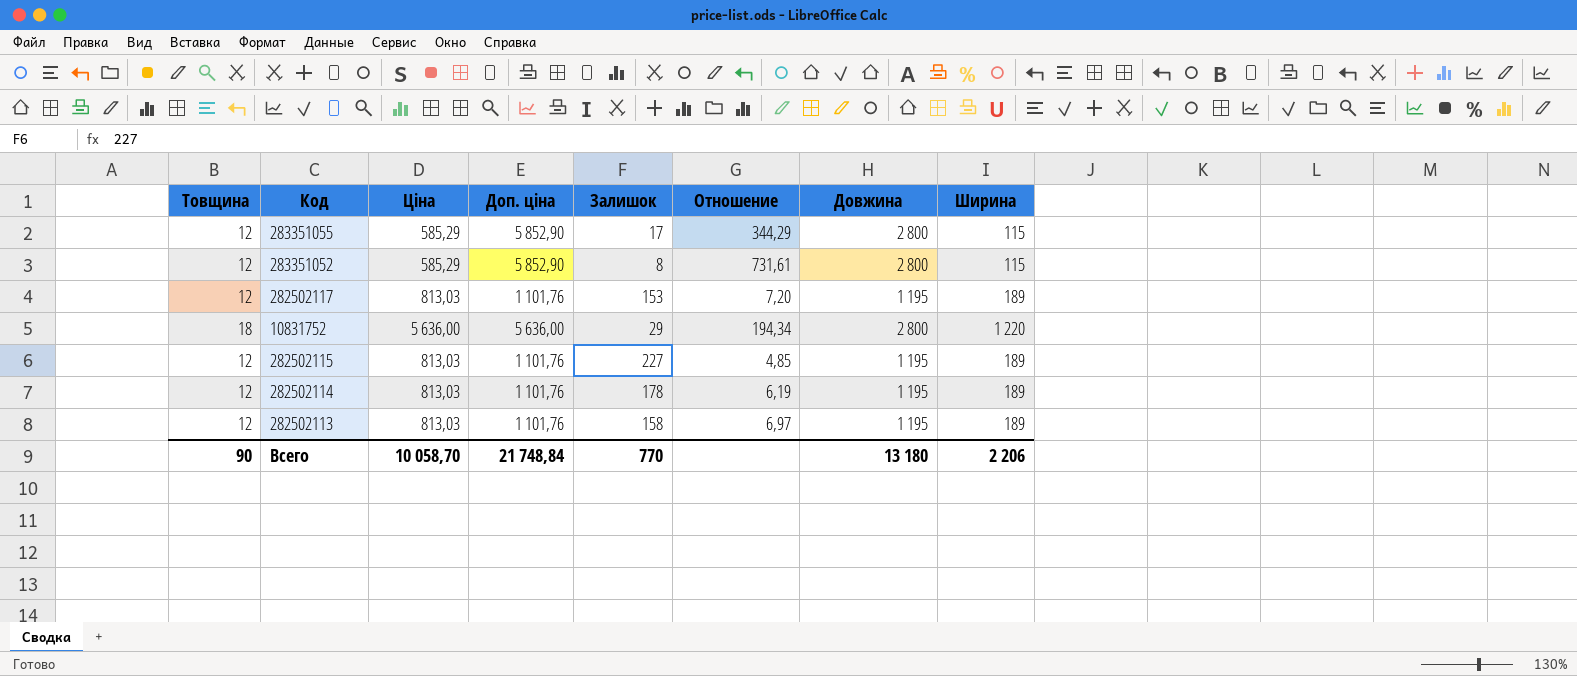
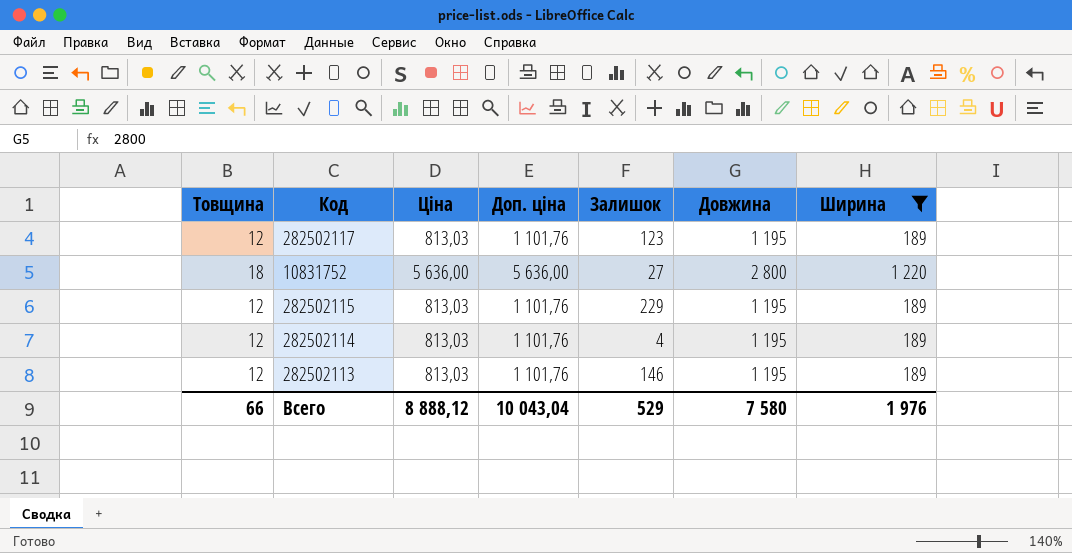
filter: none -> Ширина != 115
column Отношение | formula: [Доп. ціна] / [Залишок] -> none
282502117 | Залишок: 153 -> 123
10831752 | Залишок: 29 -> 27
282502115 | Залишок: 227 -> 229
282502114 | Залишок: 178 -> 4
282502113 | Залишок: 158 -> 146
Всего | Товщина: 90 -> 66
Всего | Ціна: 10 058,70 -> 8 888,12
Всего | Доп. ціна: 21 748,84 -> 10 043,04
Всего | Залишок: 770 -> 529
Всего | Довжина: 13 180 -> 7 580
Всего | Ширина: 2 206 -> 1 976

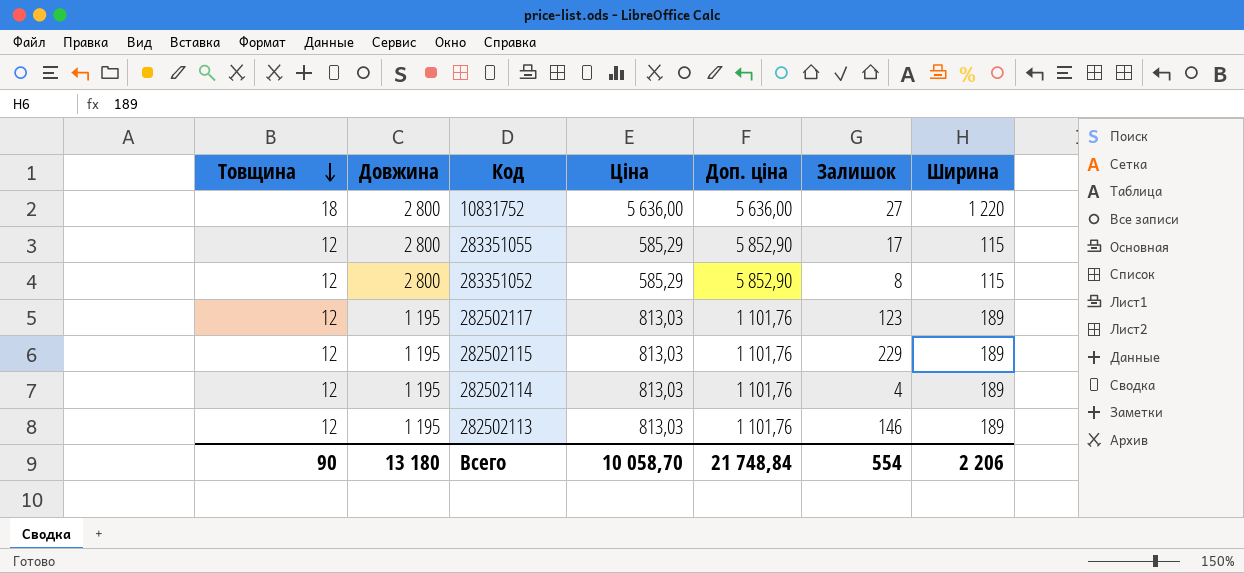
filter: Ширина != 115 -> none
row order: none -> Товщина descending
column Довжина | position: 6 -> 2
Всего | Товщина: 66 -> 90
Всего | Довжина: 7 580 -> 13 180
Всего | Ціна: 8 888,12 -> 10 058,70
Всего | Доп. ціна: 10 043,04 -> 21 748,84
Всего | Залишок: 529 -> 554
Всего | Ширина: 1 976 -> 2 206

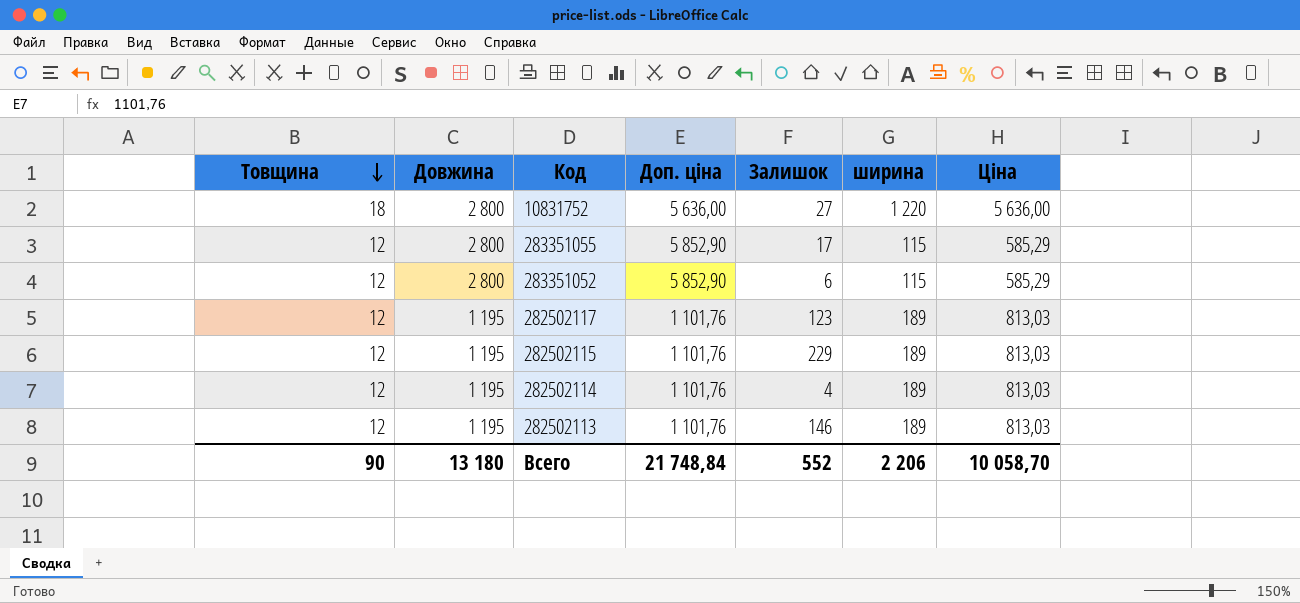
column name: Ширина -> ширина
column Ціна | position: 4 -> 7
283351052 | Залишок: 8 -> 6
Всего | Залишок: 554 -> 552

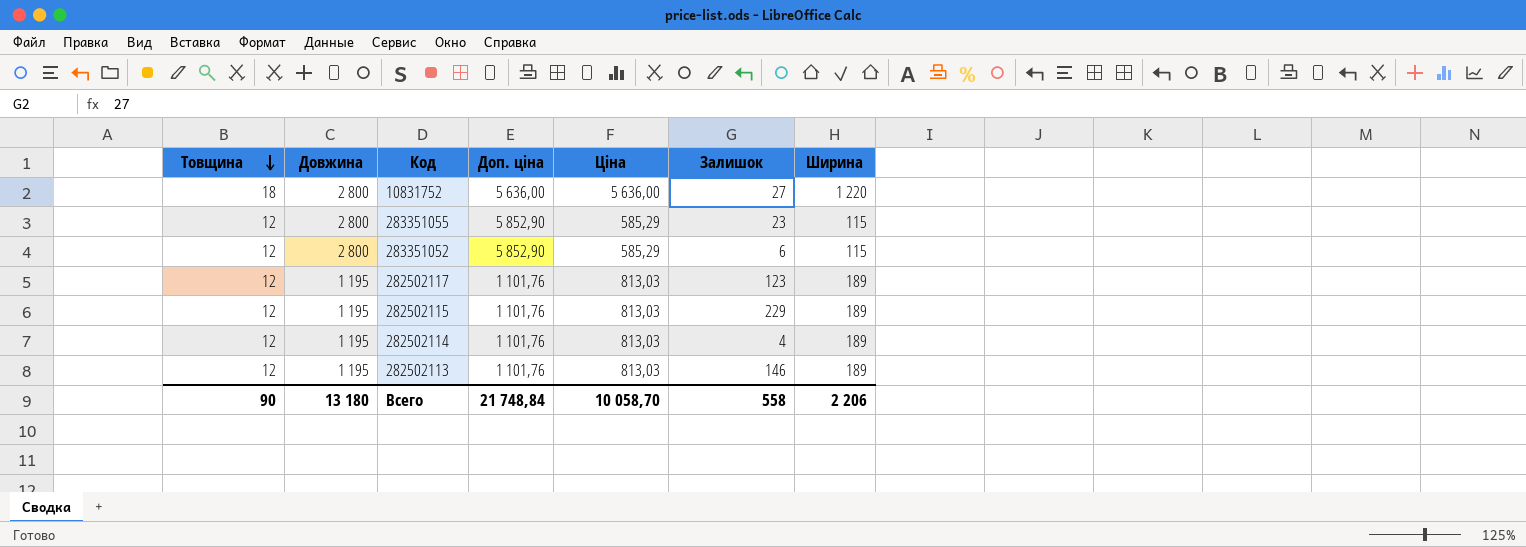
column Ціна | position: 7 -> 5
column name: ширина -> Ширина
283351055 | Залишок: 17 -> 23
Всего | Залишок: 552 -> 558

